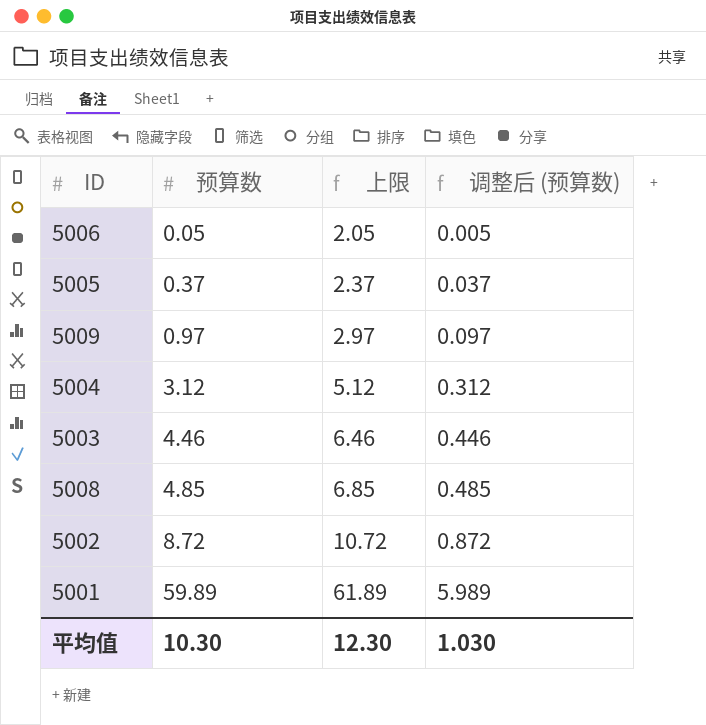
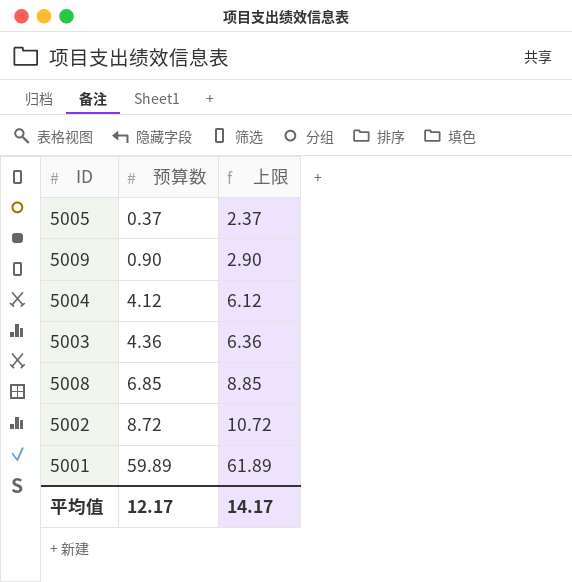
column 调整后 (预算数) | formula: [预算数] * 0.1 -> none
row 5006: 0.05 | 2.05 | 0.005 -> none
5009 | 预算数: 0.97 -> 0.90
5009 | 上限: 2.97 -> 2.90
5004 | 预算数: 3.12 -> 4.12
5004 | 上限: 5.12 -> 6.12
5003 | 预算数: 4.46 -> 4.36
5003 | 上限: 6.46 -> 6.36
5008 | 预算数: 4.85 -> 6.85
5008 | 上限: 6.85 -> 8.85
平均值 | 预算数: 10.30 -> 12.17
平均值 | 上限: 12.30 -> 14.17

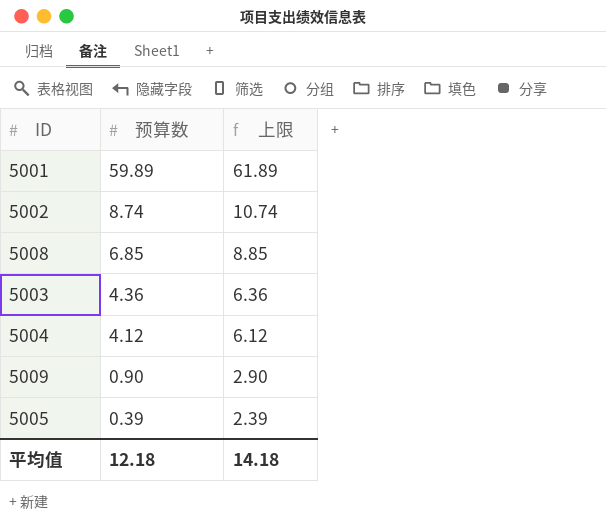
row order: 预算数 ascending -> 预算数 descending
5002 | 预算数: 8.72 -> 8.74
5002 | 上限: 10.72 -> 10.74
5005 | 预算数: 0.37 -> 0.39
5005 | 上限: 2.37 -> 2.39
平均值 | 预算数: 12.17 -> 12.18
平均值 | 上限: 14.17 -> 14.18

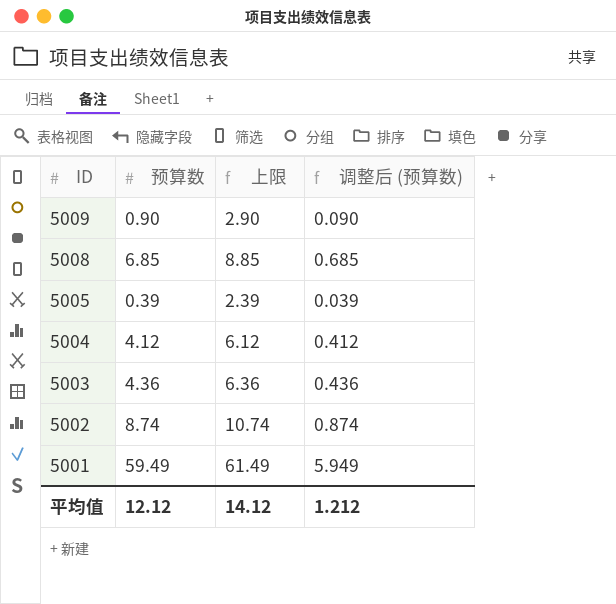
row order: 预算数 descending -> ID descending
column 调整后 (预算数) | formula: none -> [预算数] * 0.1
5001 | 预算数: 59.89 -> 59.49
5001 | 上限: 61.89 -> 61.49
平均值 | 预算数: 12.18 -> 12.12
平均值 | 上限: 14.18 -> 14.12

